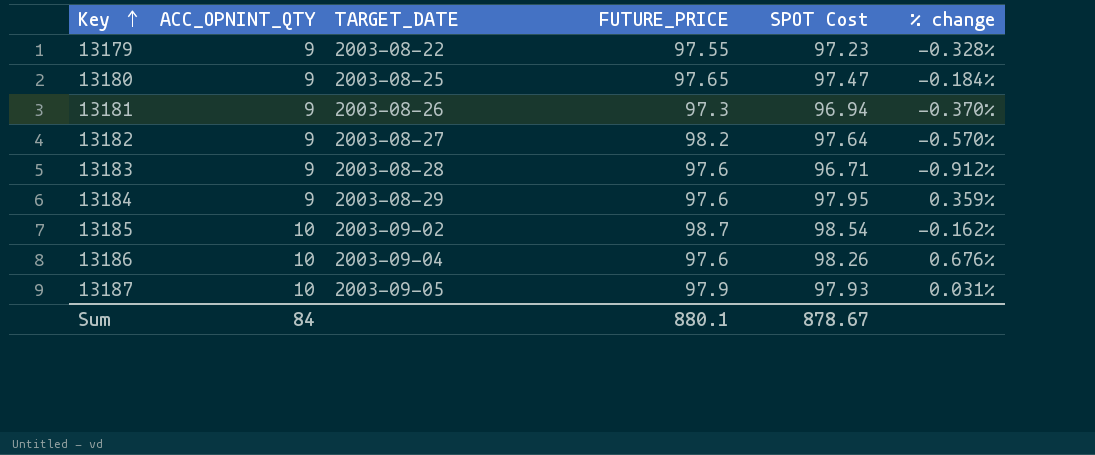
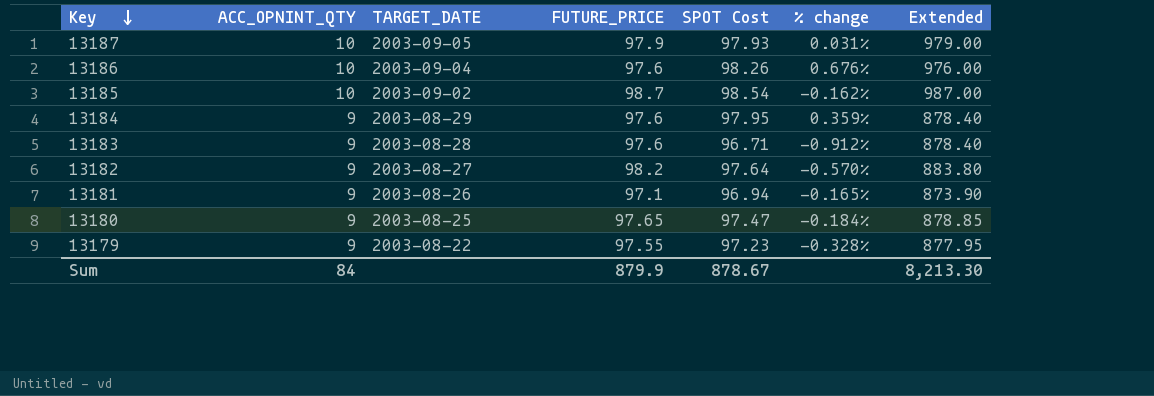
row order: Key ascending -> Key descending
column Extended | formula: none -> [ACC_OPNINT_QTY] * [FUTURE_PRICE]
13181 | FUTURE_PRICE: 97.3 -> 97.1
13181 | % change: -0.370% -> -0.165%
Sum | FUTURE_PRICE: 880.1 -> 879.9

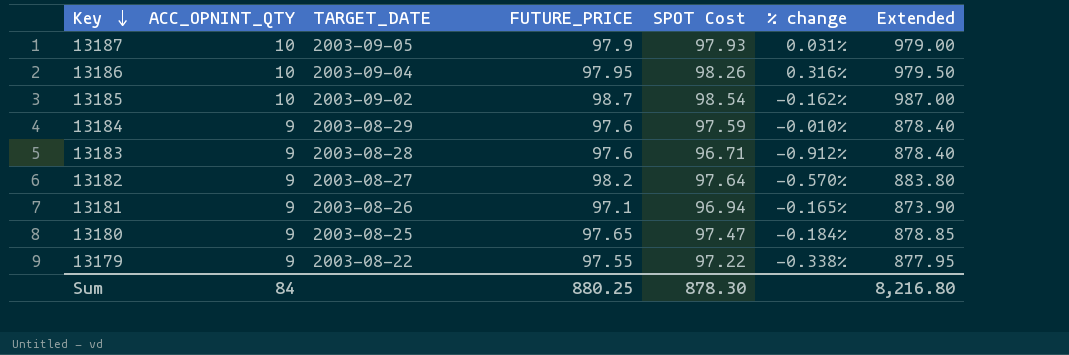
13186 | FUTURE_PRICE: 97.6 -> 97.95
13186 | % change: 0.676% -> 0.316%
13186 | Extended: 976.00 -> 979.50
13184 | SPOT Cost: 97.95 -> 97.59
13184 | % change: 0.359% -> -0.010%
13179 | SPOT Cost: 97.23 -> 97.22
13179 | % change: -0.328% -> -0.338%
Sum | FUTURE_PRICE: 879.9 -> 880.25
Sum | SPOT Cost: 878.67 -> 878.30
Sum | Extended: 8,213.30 -> 8,216.80

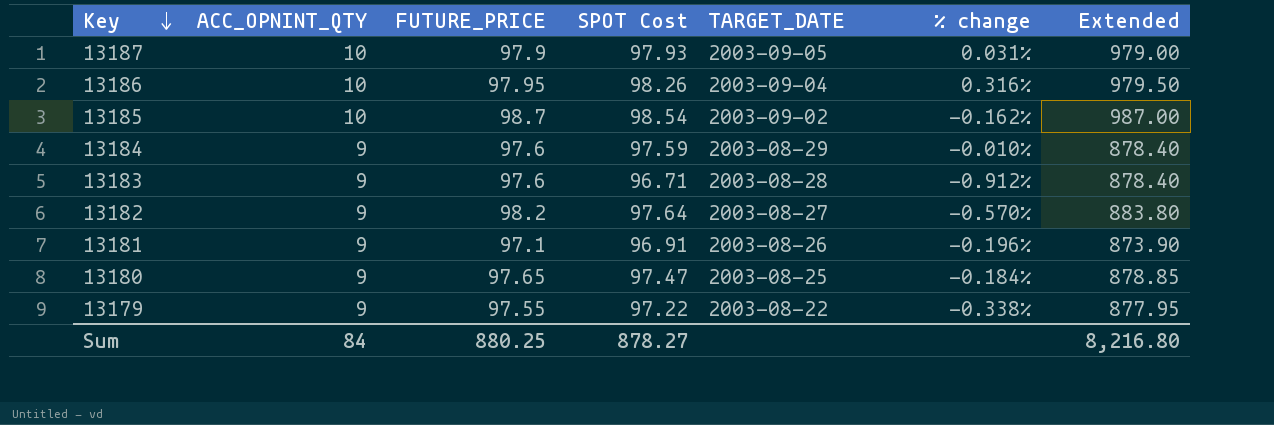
column TARGET_DATE | position: 3 -> 5
13181 | SPOT Cost: 96.94 -> 96.91
13181 | % change: -0.165% -> -0.196%
Sum | SPOT Cost: 878.30 -> 878.27

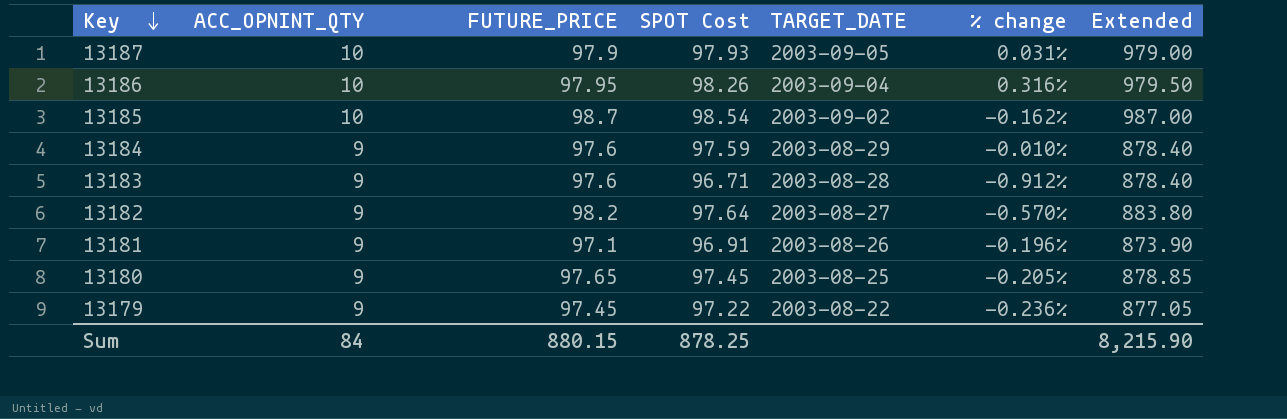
13180 | SPOT Cost: 97.47 -> 97.45
13180 | % change: -0.184% -> -0.205%
13179 | FUTURE_PRICE: 97.55 -> 97.45
13179 | % change: -0.338% -> -0.236%
13179 | Extended: 877.95 -> 877.05
Sum | FUTURE_PRICE: 880.25 -> 880.15
Sum | SPOT Cost: 878.27 -> 878.25
Sum | Extended: 8,216.80 -> 8,215.90

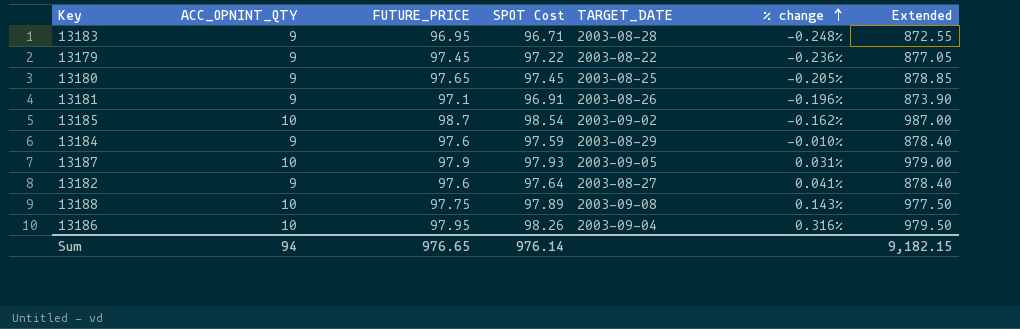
row order: Key descending -> % change ascending
13183 | FUTURE_PRICE: 97.6 -> 96.95
13183 | % change: -0.912% -> -0.248%
13183 | Extended: 878.40 -> 872.55
13182 | FUTURE_PRICE: 98.2 -> 97.6
13182 | % change: -0.570% -> 0.041%
13182 | Extended: 883.80 -> 878.40
row 13188: none -> 10 | 97.75 | 97.89 | 2003-09-08 | 0.143% | 977.50
Sum | ACC_OPNINT_QTY: 84 -> 94
Sum | FUTURE_PRICE: 880.15 -> 976.65
Sum | SPOT Cost: 878.25 -> 976.14
Sum | Extended: 8,215.90 -> 9,182.15

